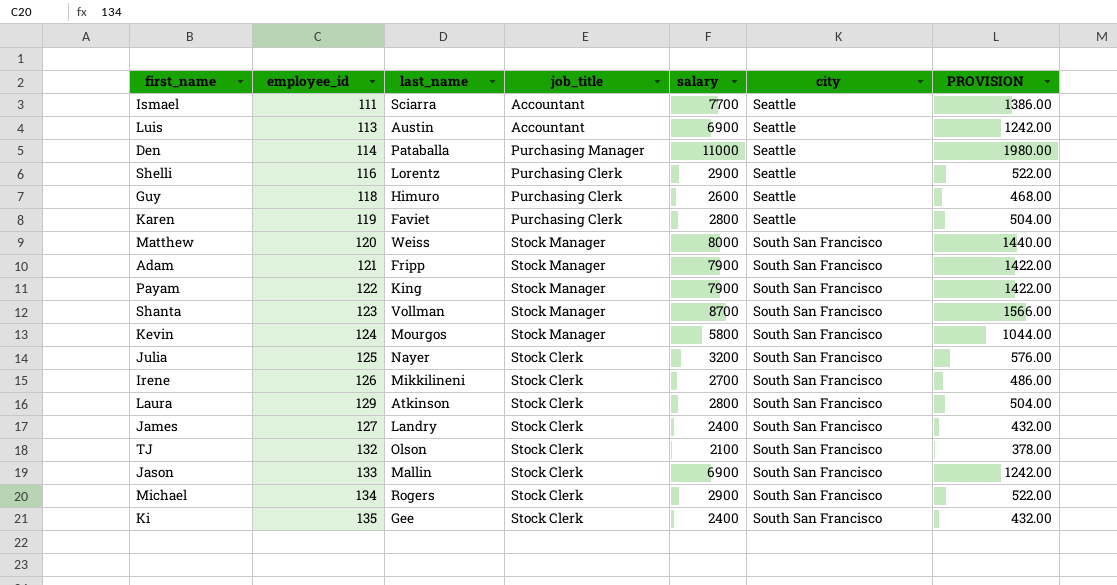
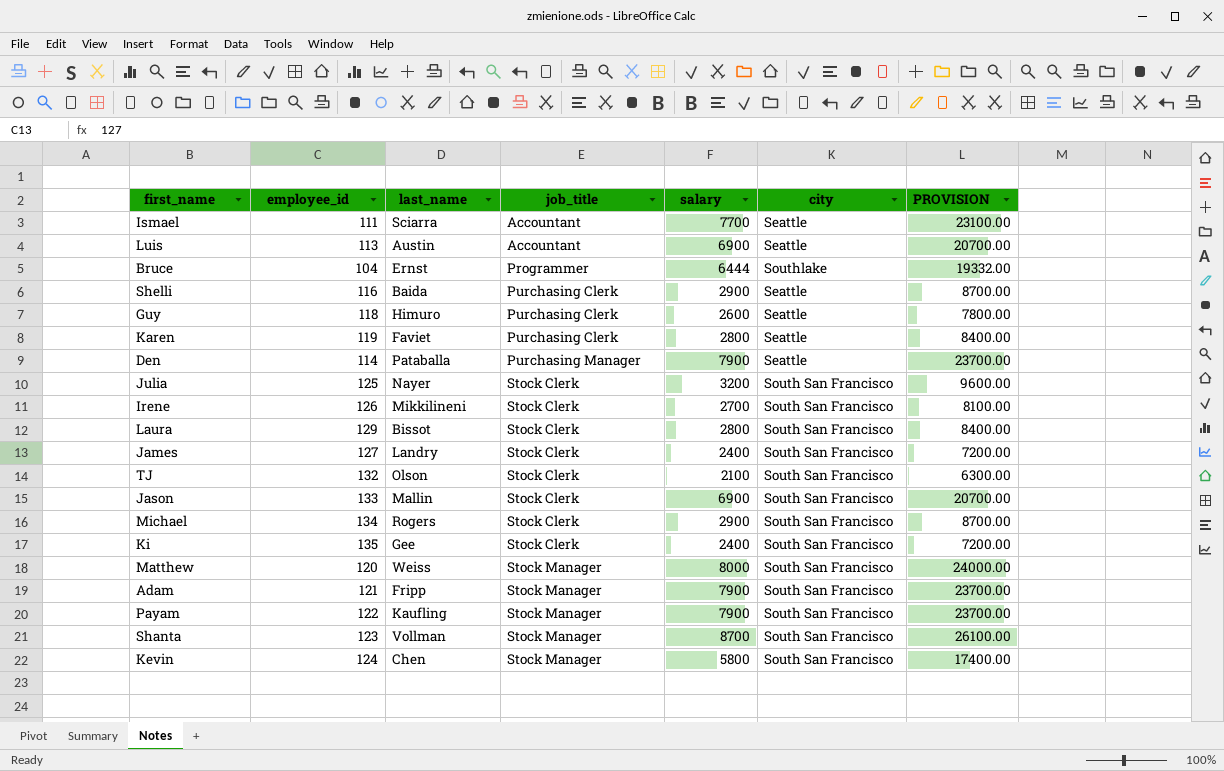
row order: city ascending -> job_title ascending
column PROVISION | formula: [salary] * 0.18 -> [salary] * 3
row Bruce: none -> 104 | Ernst | Programmer | 6444 | Southlake | 19332.00
Shelli | last_name: Lorentz -> Baida
Den | salary: 11000 -> 7900
Laura | last_name: Atkinson -> Bissot
Payam | last_name: King -> Kaufling
Kevin | last_name: Mourgos -> Chen

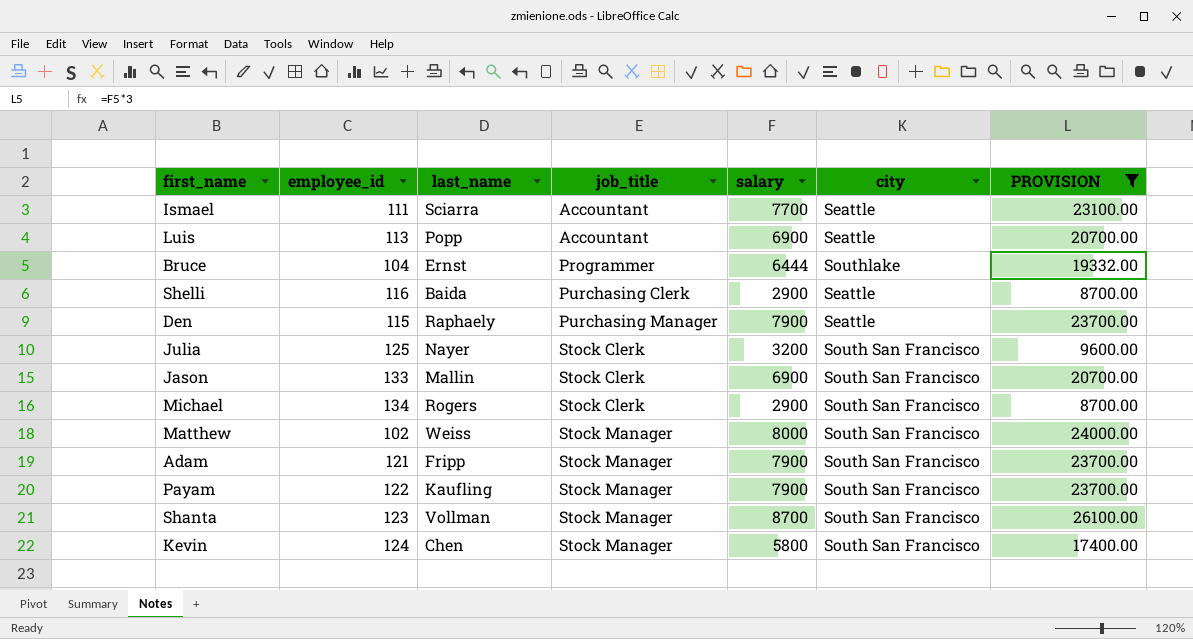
filter: none -> PROVISION >= 8700.00
Luis | last_name: Austin -> Popp
Den | employee_id: 114 -> 115
Den | last_name: Pataballa -> Raphaely
Matthew | employee_id: 120 -> 102

